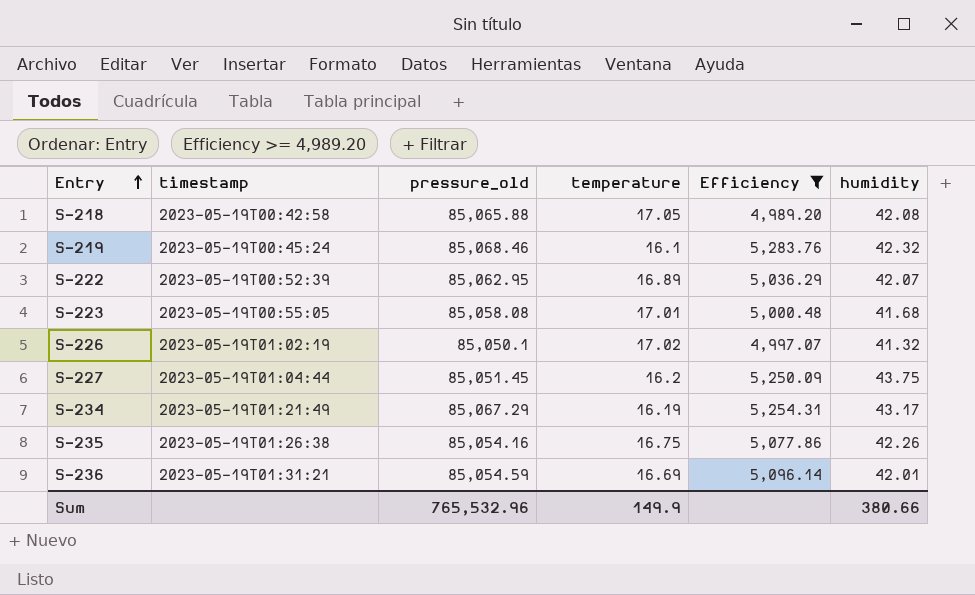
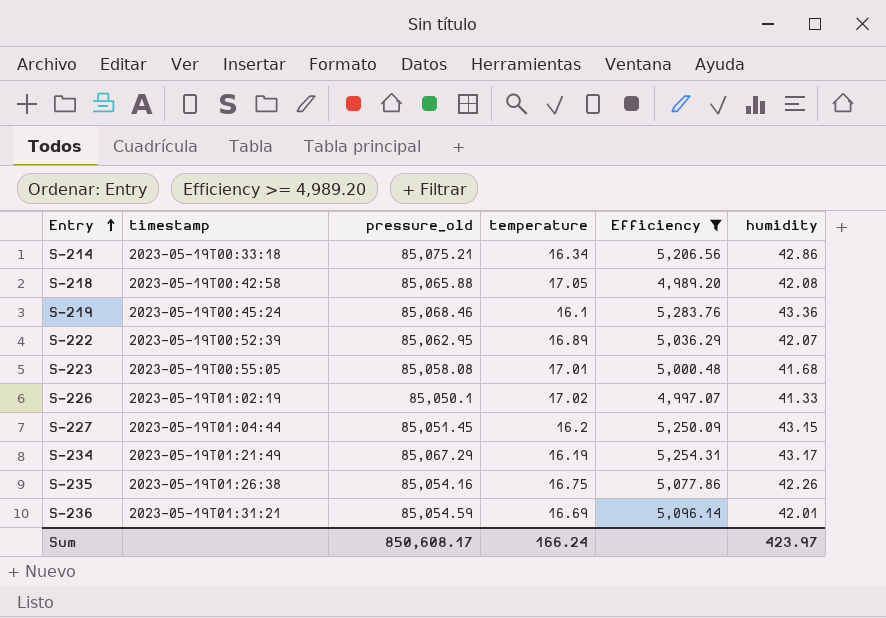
row S-214: none -> 2023-05-19T00:33:18 | 85,075.21 | 16.34 | 5,206.56 | 42.86
S-219 | humidity: 42.32 -> 43.36
S-226 | humidity: 41.32 -> 41.33
S-227 | humidity: 43.75 -> 43.15
Sum | pressure_old: 765,532.96 -> 850,608.17
Sum | temperature: 149.9 -> 166.24
Sum | humidity: 380.66 -> 423.97

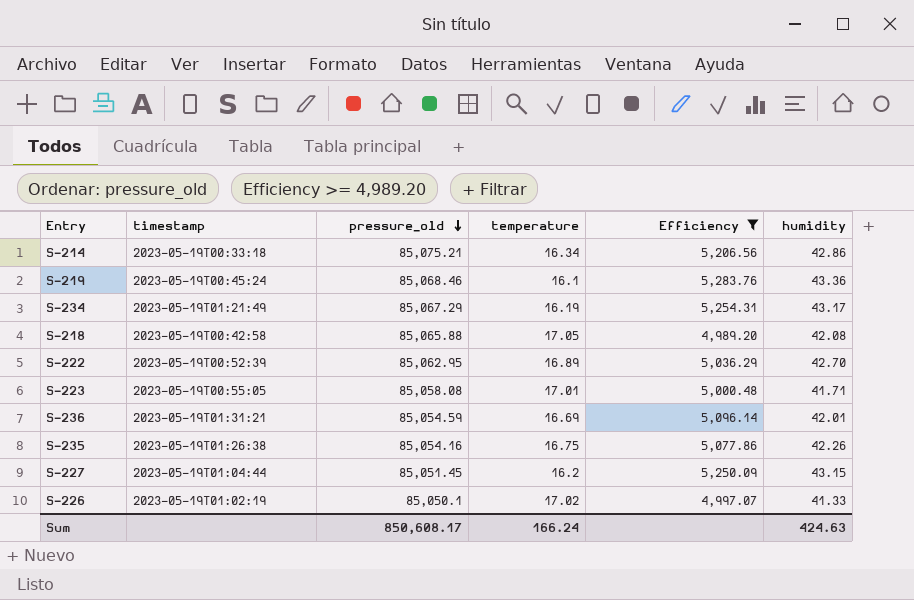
row order: Entry ascending -> pressure_old descending
S-222 | humidity: 42.07 -> 42.70
S-223 | humidity: 41.68 -> 41.71
Sum | humidity: 423.97 -> 424.63

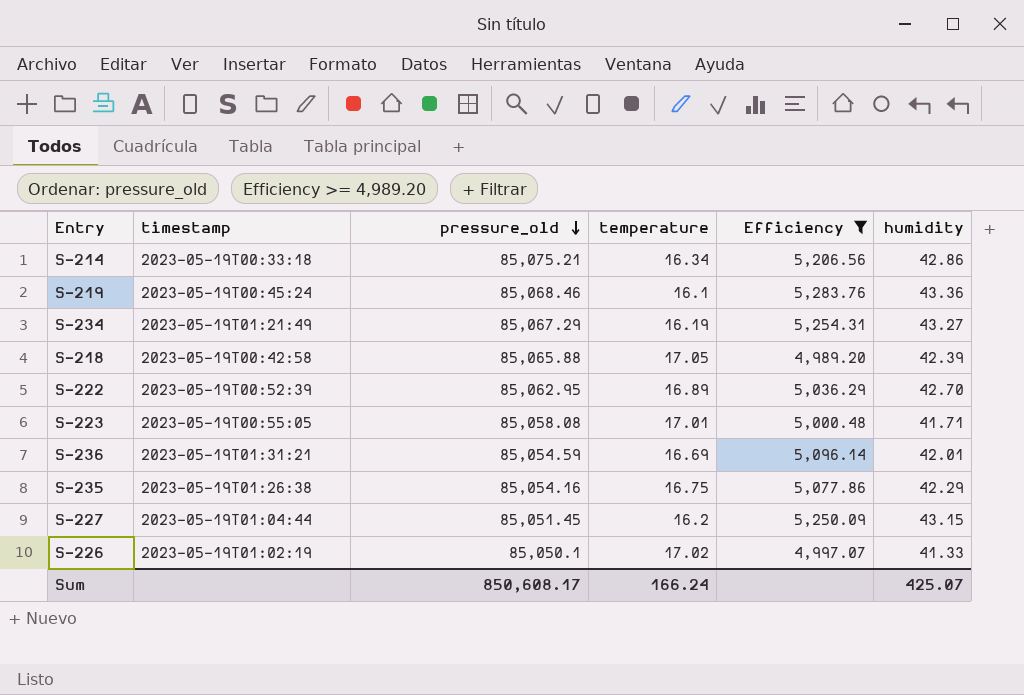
S-234 | humidity: 43.17 -> 43.27
S-218 | humidity: 42.08 -> 42.39
S-235 | humidity: 42.26 -> 42.29
Sum | humidity: 424.63 -> 425.07

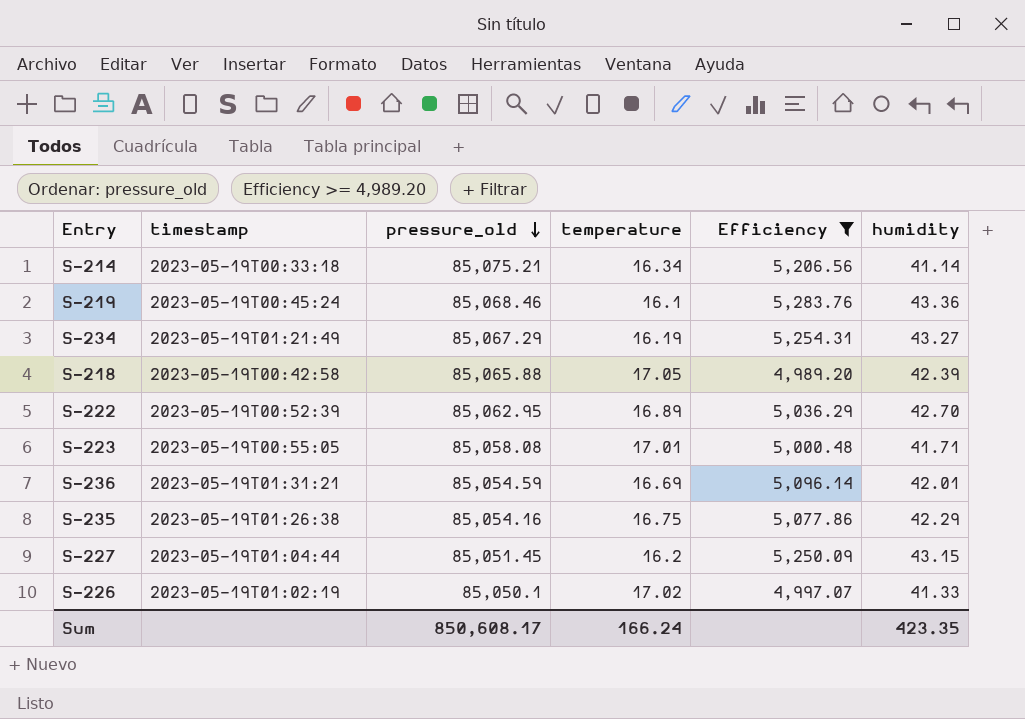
S-214 | humidity: 42.86 -> 41.14
Sum | humidity: 425.07 -> 423.35

